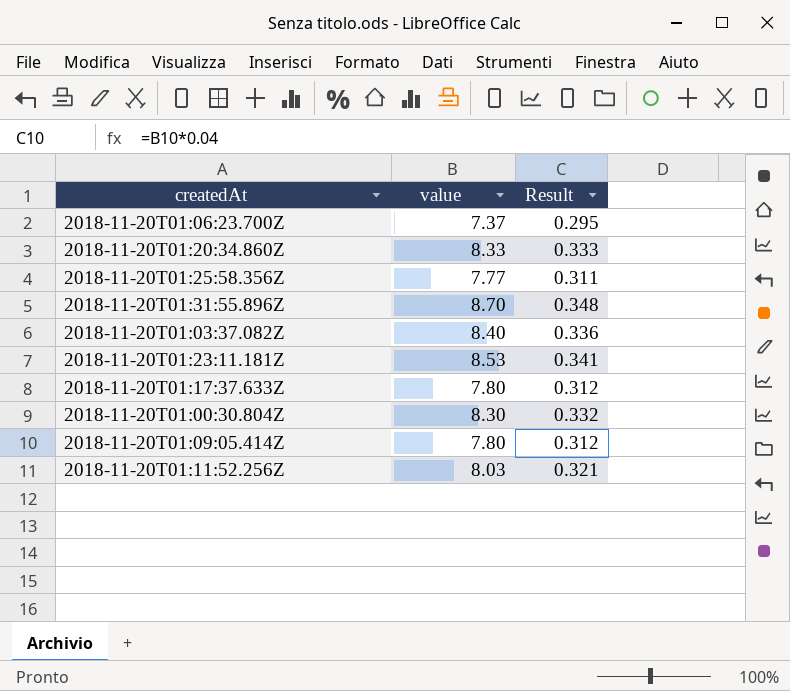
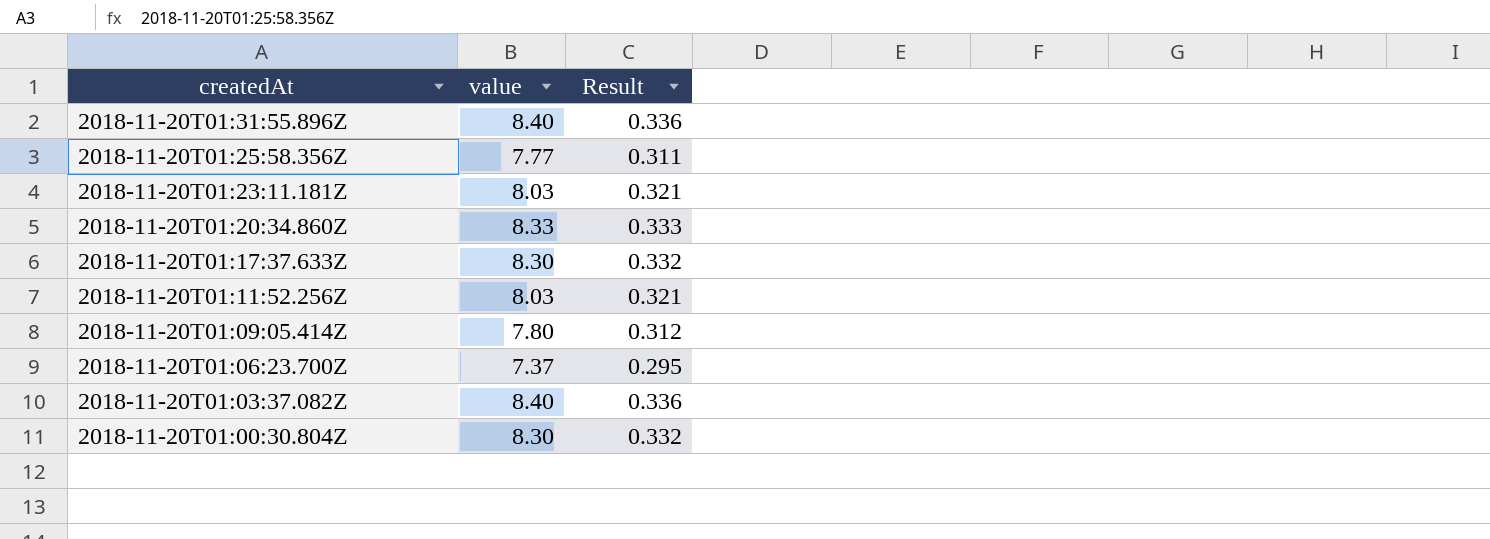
row order: none -> createdAt descending
2018-11-20T01:31:55.896Z | value: 8.70 -> 8.40
2018-11-20T01:31:55.896Z | Result: 0.348 -> 0.336
2018-11-20T01:23:11.181Z | value: 8.53 -> 8.03
2018-11-20T01:23:11.181Z | Result: 0.341 -> 0.321
2018-11-20T01:17:37.633Z | value: 7.80 -> 8.30
2018-11-20T01:17:37.633Z | Result: 0.312 -> 0.332

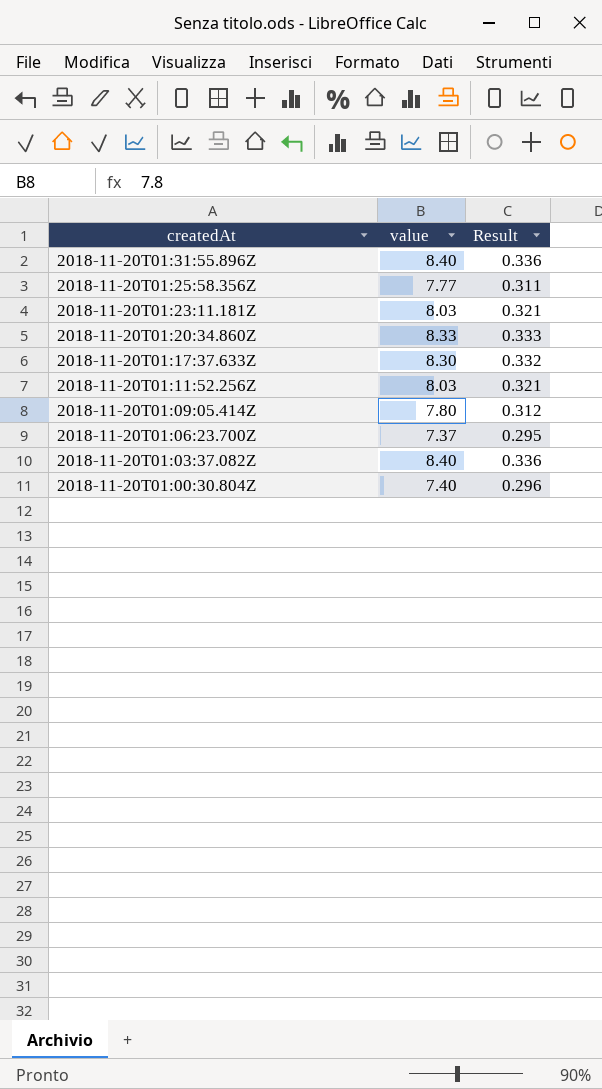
2018-11-20T01:00:30.804Z | value: 8.30 -> 7.40
2018-11-20T01:00:30.804Z | Result: 0.332 -> 0.296

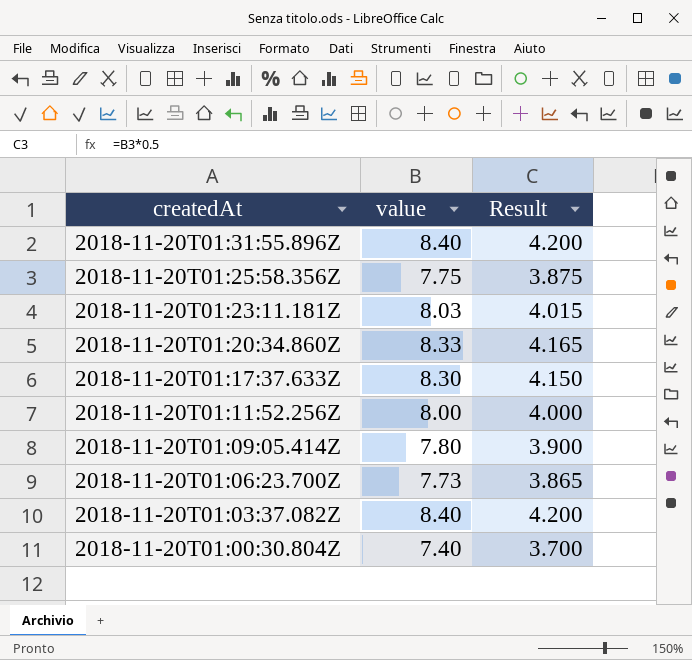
column Result | formula: [value] * 0.04 -> [value] * 0.5
2018-11-20T01:25:58.356Z | value: 7.77 -> 7.75
2018-11-20T01:11:52.256Z | value: 8.03 -> 8.00
2018-11-20T01:06:23.700Z | value: 7.37 -> 7.73

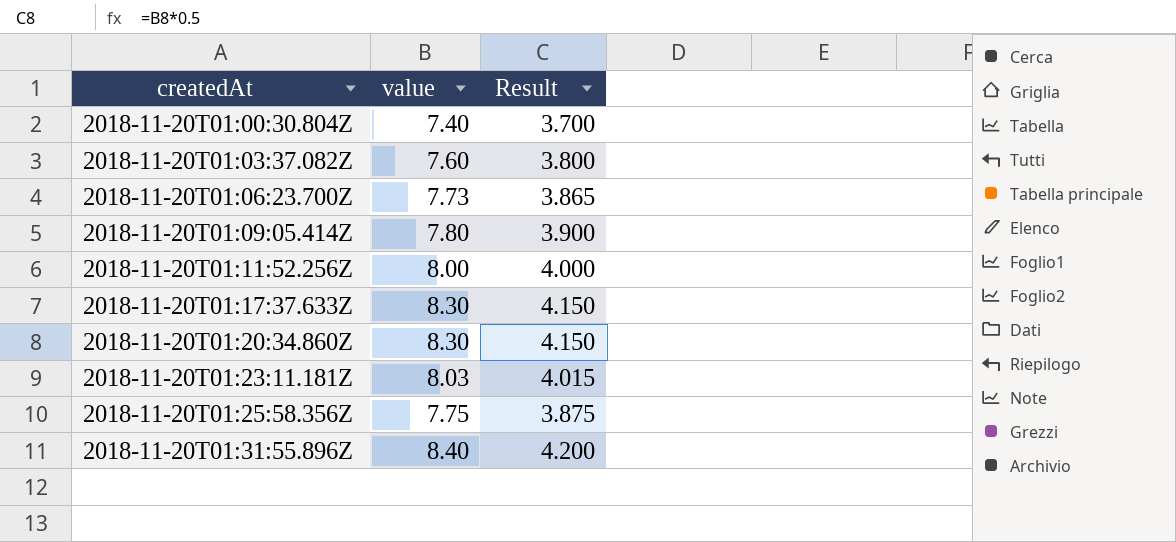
row order: createdAt descending -> createdAt ascending
2018-11-20T01:03:37.082Z | value: 8.40 -> 7.60
2018-11-20T01:03:37.082Z | Result: 4.200 -> 3.800
2018-11-20T01:20:34.860Z | value: 8.33 -> 8.30
2018-11-20T01:20:34.860Z | Result: 4.165 -> 4.150

